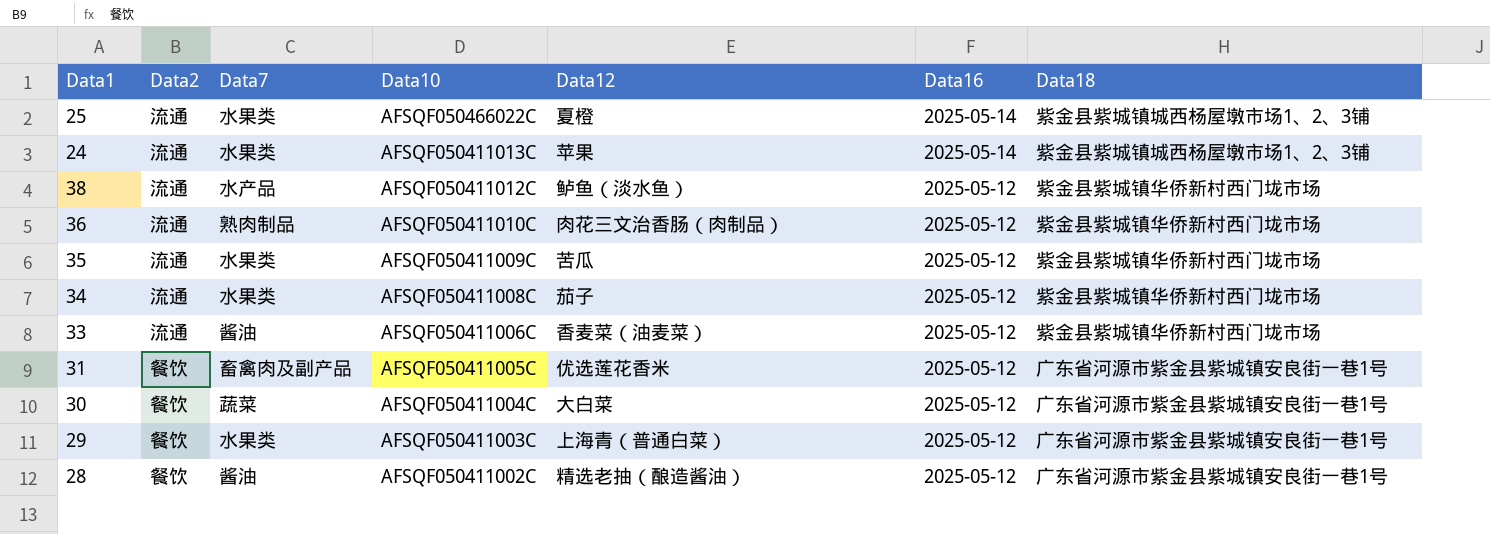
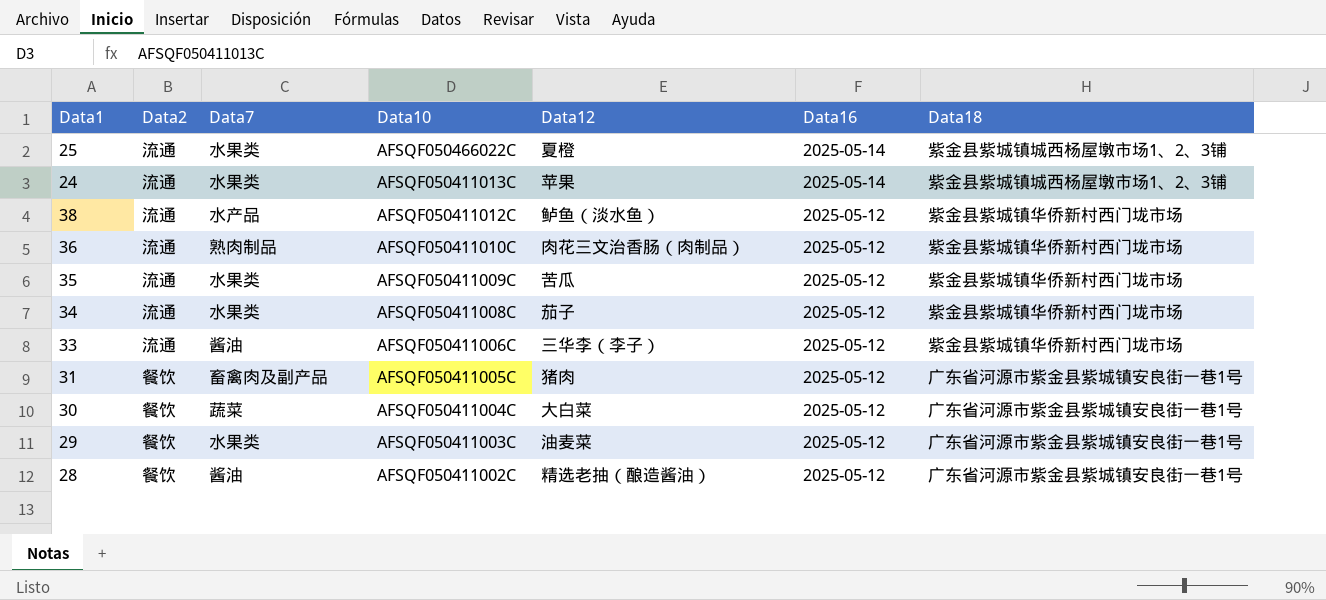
33 | Data12: 香麦菜（油麦菜） -> 三华李（李子）
31 | Data12: 优选莲花香米 -> 猪肉
29 | Data12: 上海青（普通白菜） -> 油麦菜

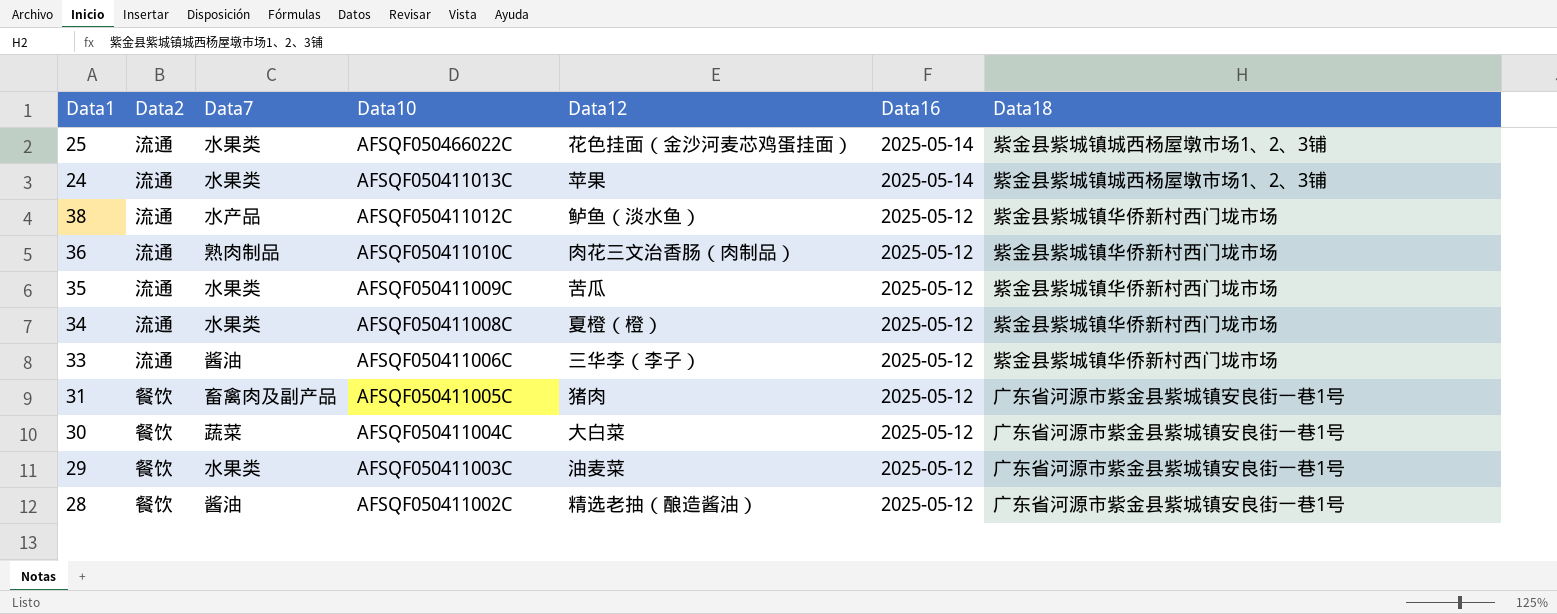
25 | Data12: 夏橙 -> 花色挂面（金沙河麦芯鸡蛋挂面）
34 | Data12: 茄子 -> 夏橙（橙）

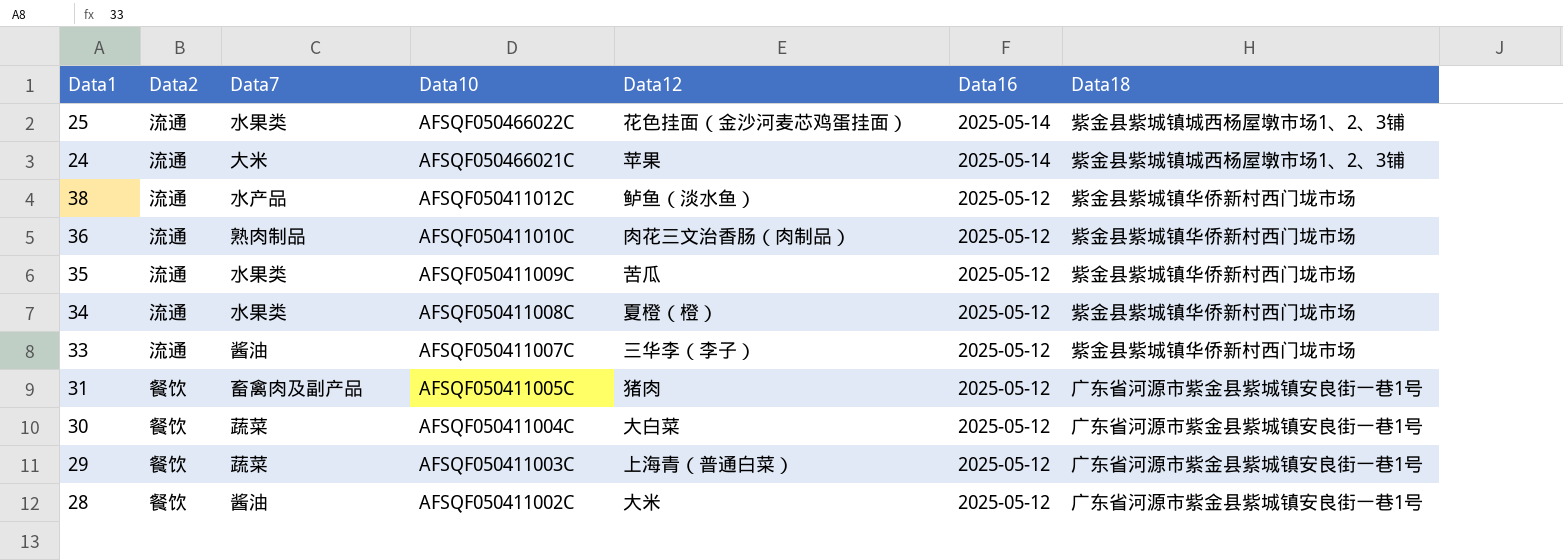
24 | Data7: 水果类 -> 大米
24 | Data10: AFSQF050411013C -> AFSQF050466021C
33 | Data10: AFSQF050411006C -> AFSQF050411007C
29 | Data7: 水果类 -> 蔬菜
29 | Data12: 油麦菜 -> 上海青（普通白菜）
28 | Data12: 精选老抽（酿造酱油） -> 大米

